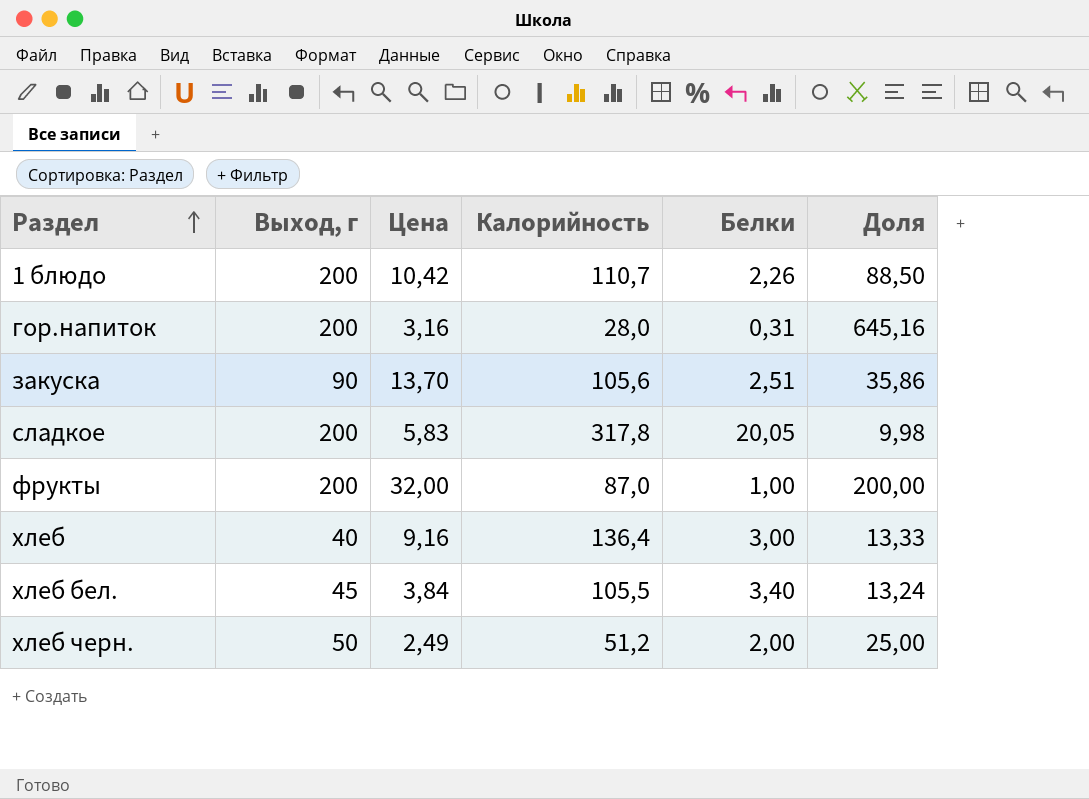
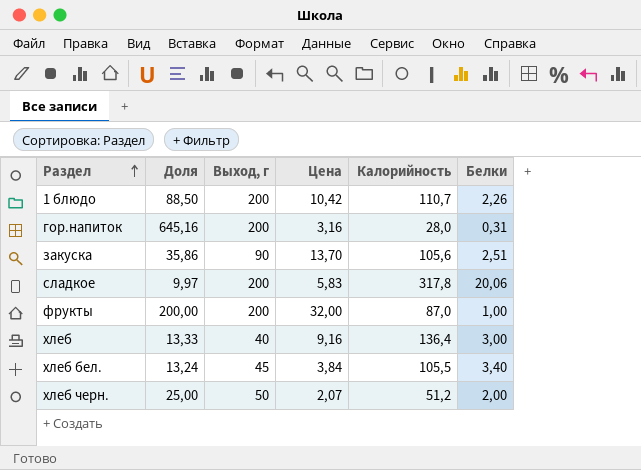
column Доля | position: 6 -> 2
сладкое | Доля: 9,98 -> 9,97
сладкое | Белки: 20,05 -> 20,06
хлеб черн. | Цена: 2,49 -> 2,07

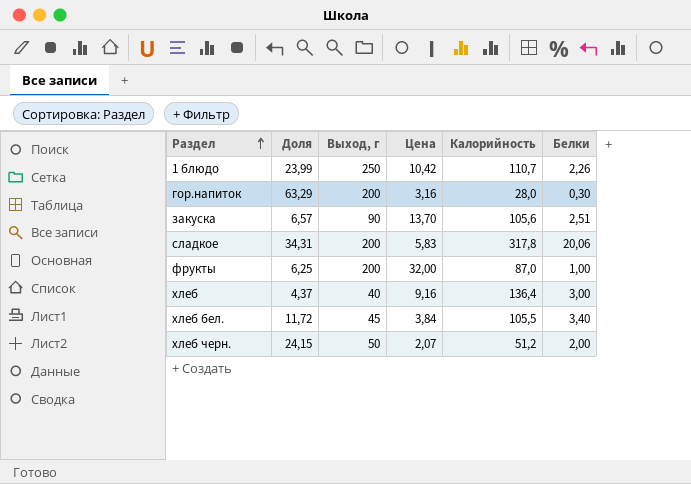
column Доля | formula: [Выход, г] / [Белки] -> [Выход, г] / [Цена]
1 блюдо | Выход, г: 200 -> 250
гор.напиток | Белки: 0,31 -> 0,30

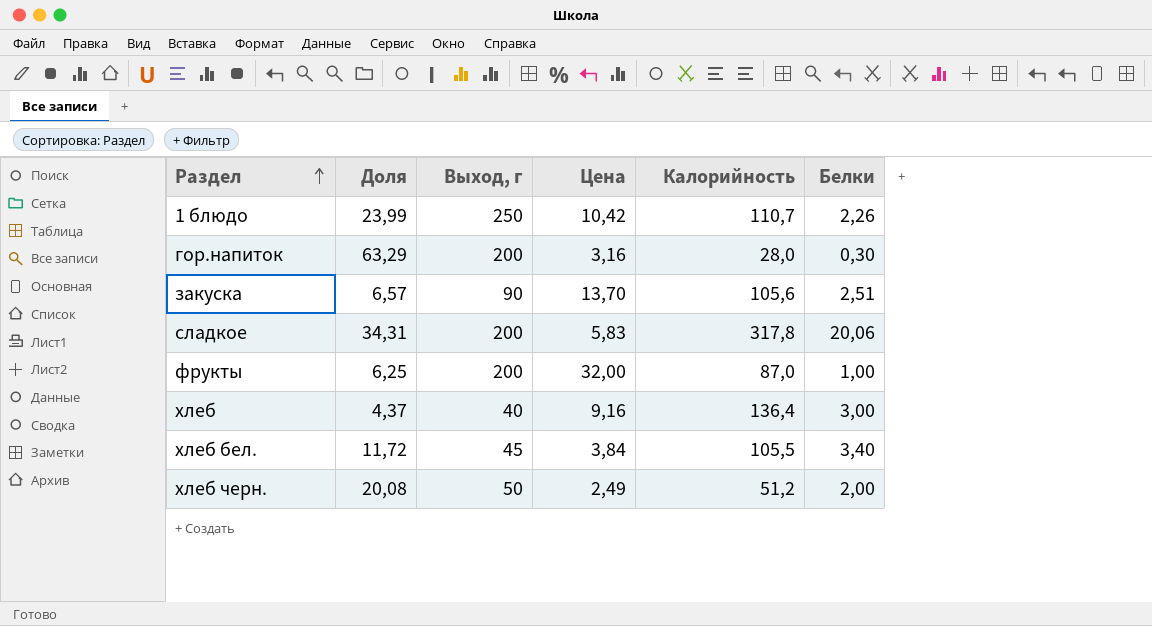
хлеб черн. | Доля: 24,15 -> 20,08
хлеб черн. | Цена: 2,07 -> 2,49

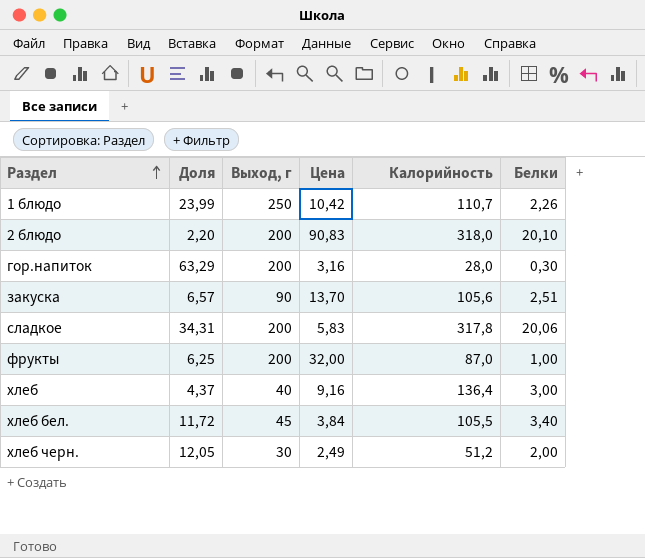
row 2 блюдо: none -> 2,20 | 200 | 90,83 | 318,0 | 20,10
хлеб черн. | Доля: 20,08 -> 12,05
хлеб черн. | Выход, г: 50 -> 30

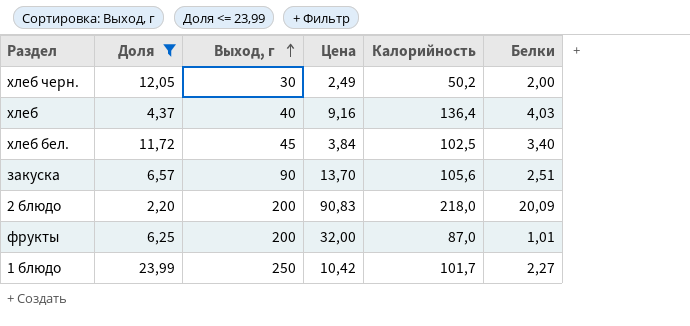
filter: none -> Доля <= 23,99
row order: Раздел ascending -> Выход, г ascending
хлеб черн. | Калорийность: 51,2 -> 50,2
хлеб | Белки: 3,00 -> 4,03
хлеб бел. | Калорийность: 105,5 -> 102,5
2 блюдо | Калорийность: 318,0 -> 218,0
2 блюдо | Белки: 20,10 -> 20,09
фрукты | Белки: 1,00 -> 1,01
1 блюдо | Калорийность: 110,7 -> 101,7
1 блюдо | Белки: 2,26 -> 2,27

